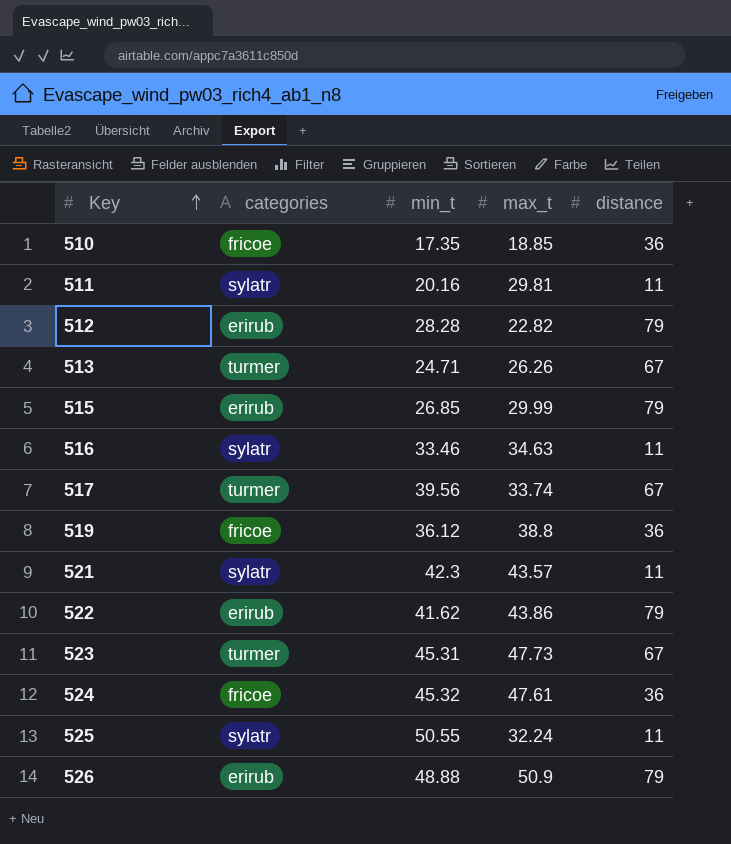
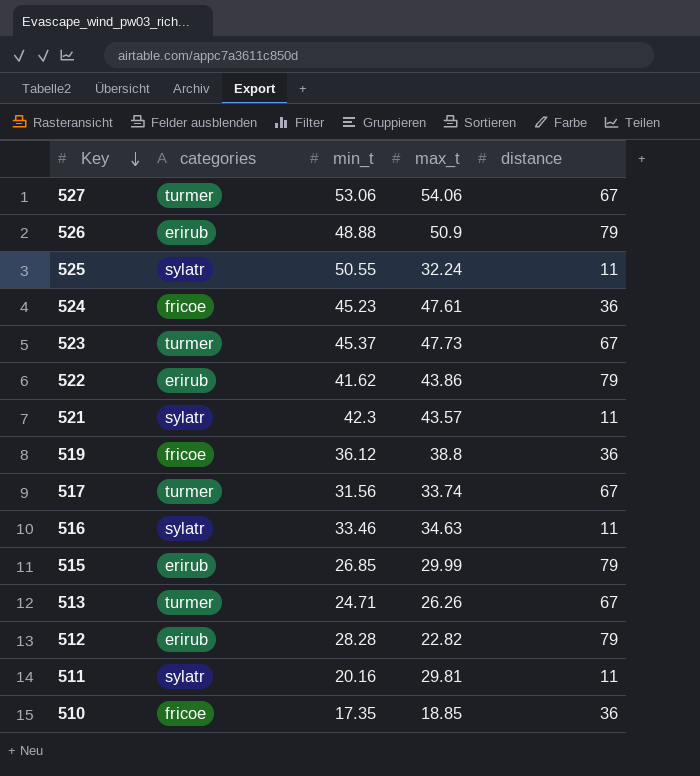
row order: Key ascending -> Key descending
row 527: none -> turmer | 53.06 | 54.06 | 67
524 | min_t: 45.32 -> 45.23
523 | min_t: 45.31 -> 45.37
517 | min_t: 39.56 -> 31.56

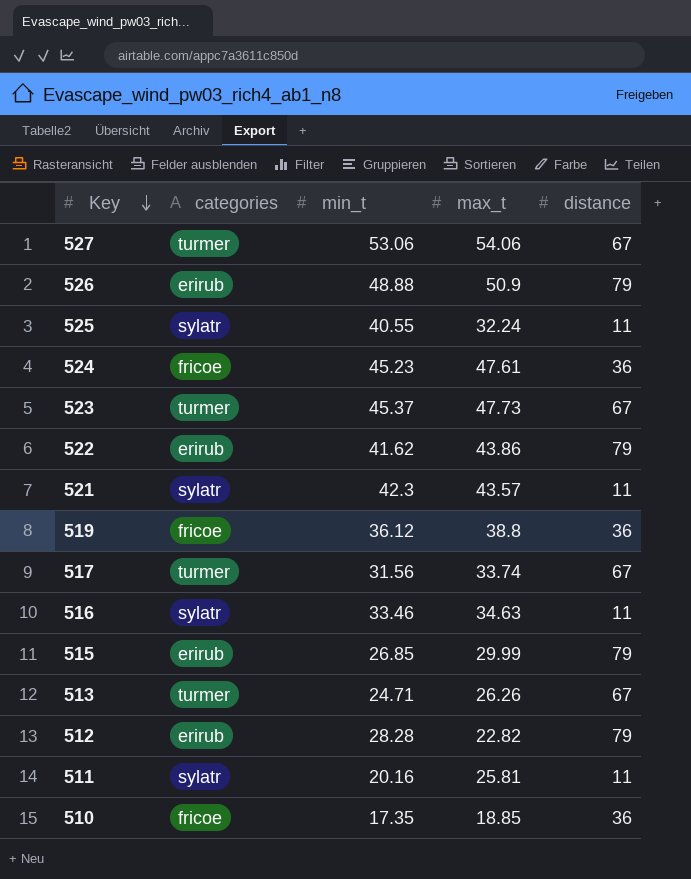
525 | min_t: 50.55 -> 40.55
511 | max_t: 29.81 -> 25.81

